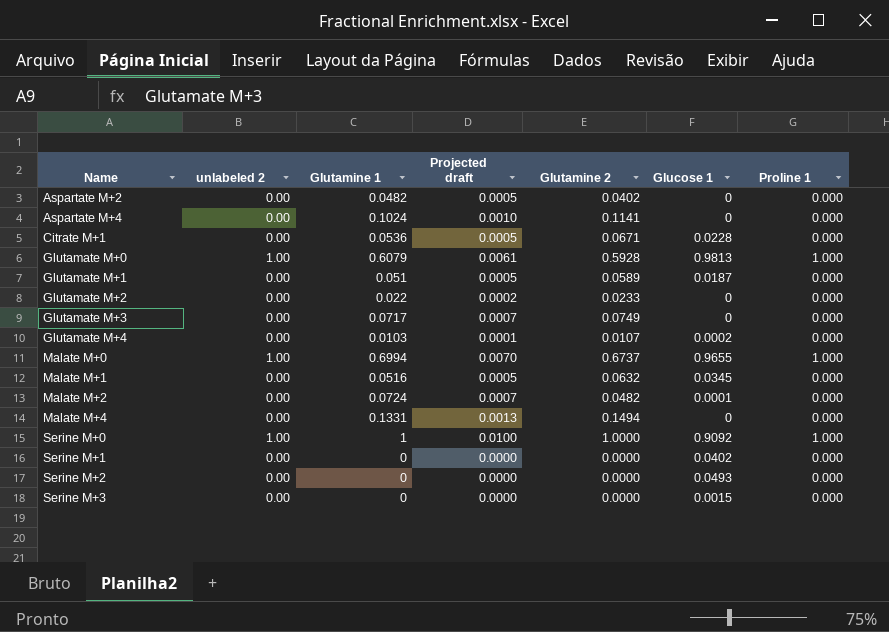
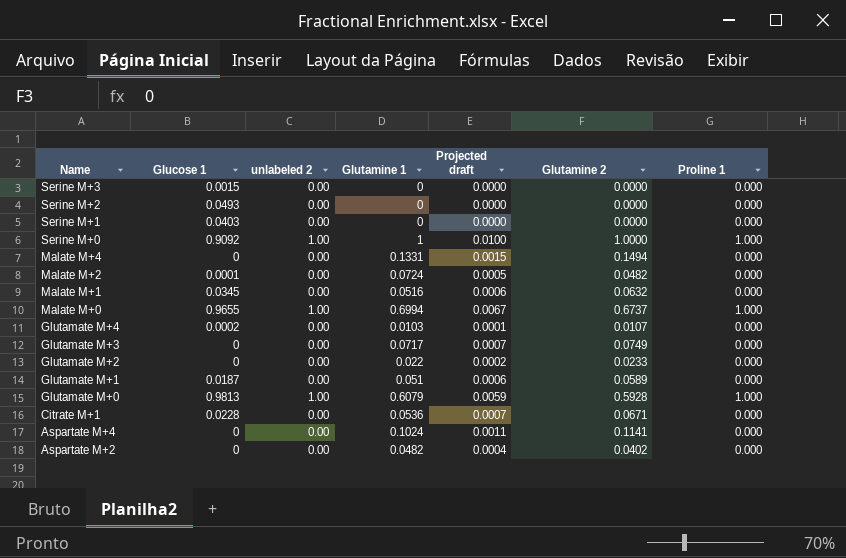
row order: Name ascending -> Name descending
column Glucose 1 | position: 6 -> 2
column Projected draft | formula: [Glutamine 1] * 0.01 -> [Glutamine 2] * 0.01
Serine M+1 | Glucose 1: 0.0402 -> 0.0403

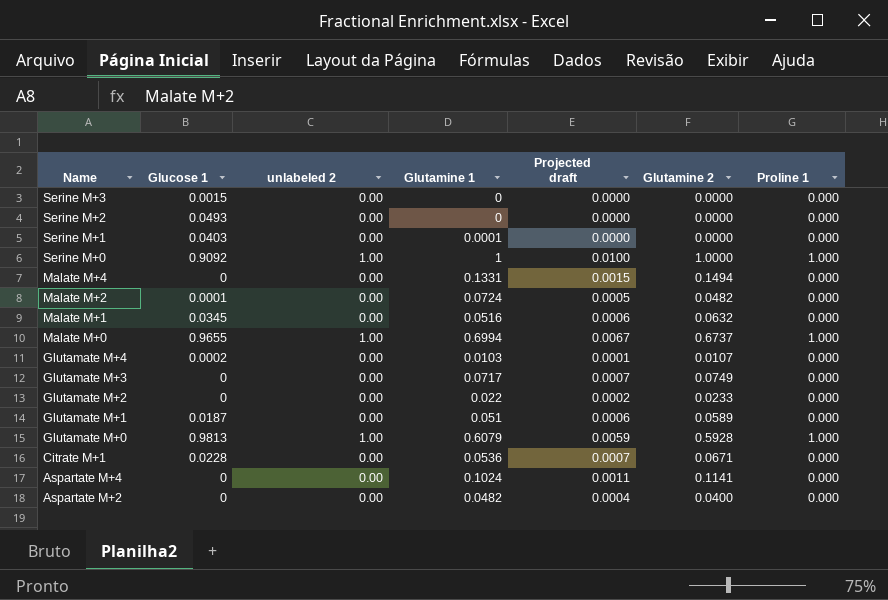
Serine M+1 | Glutamine 1: 0 -> 0.0001
Aspartate M+2 | Glutamine 2: 0.0402 -> 0.0400

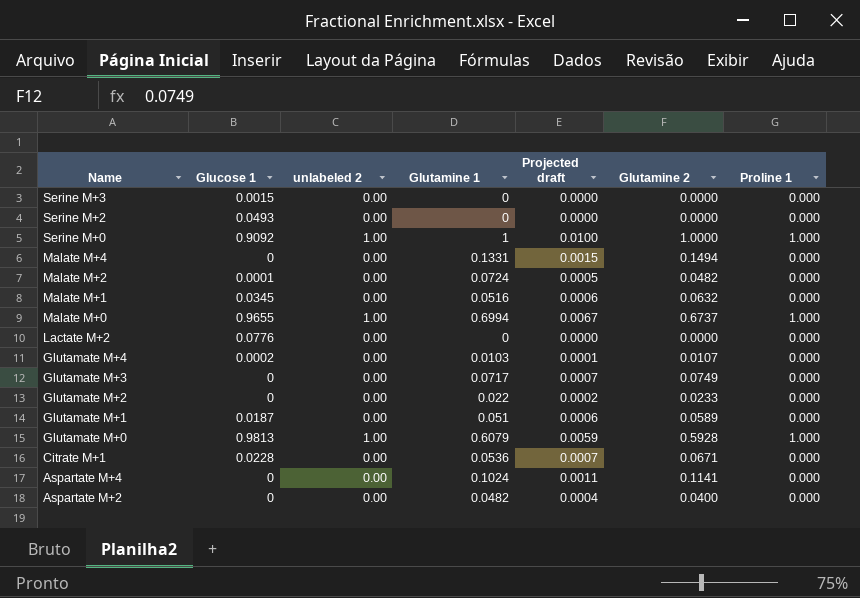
row Serine M+1: 0.0403 | 0.00 | 0.0001 | 0.0000 | 0.0000 | 0.000 -> none
row Lactate M+2: none -> 0.0776 | 0.00 | 0 | 0.0000 | 0.0000 | 0.000

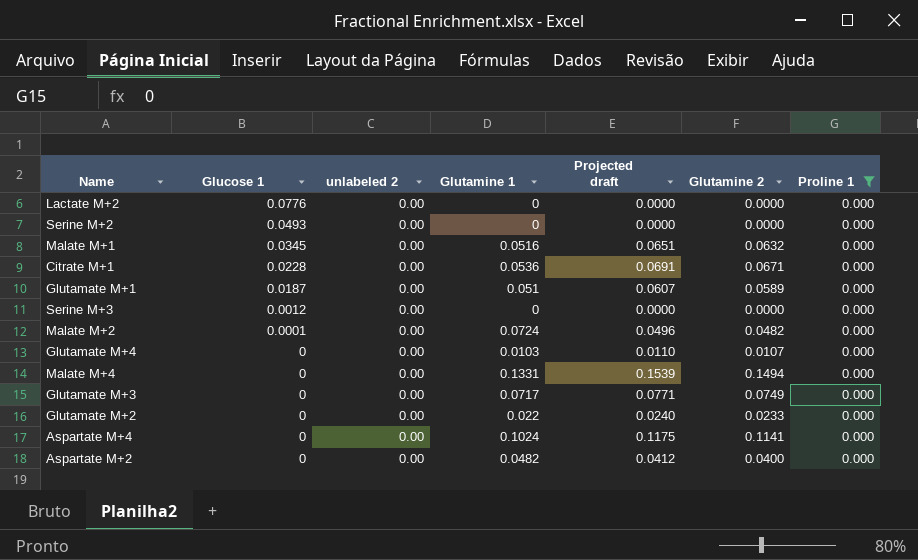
filter: none -> Proline 1 = 0.000
row order: Name descending -> Glucose 1 descending
column Projected draft | formula: [Glutamine 2] * 0.01 -> [Glutamine 2] * 1.03
Serine M+3 | Glucose 1: 0.0015 -> 0.0012
Glutamate M+4 | Glucose 1: 0.0002 -> 0

